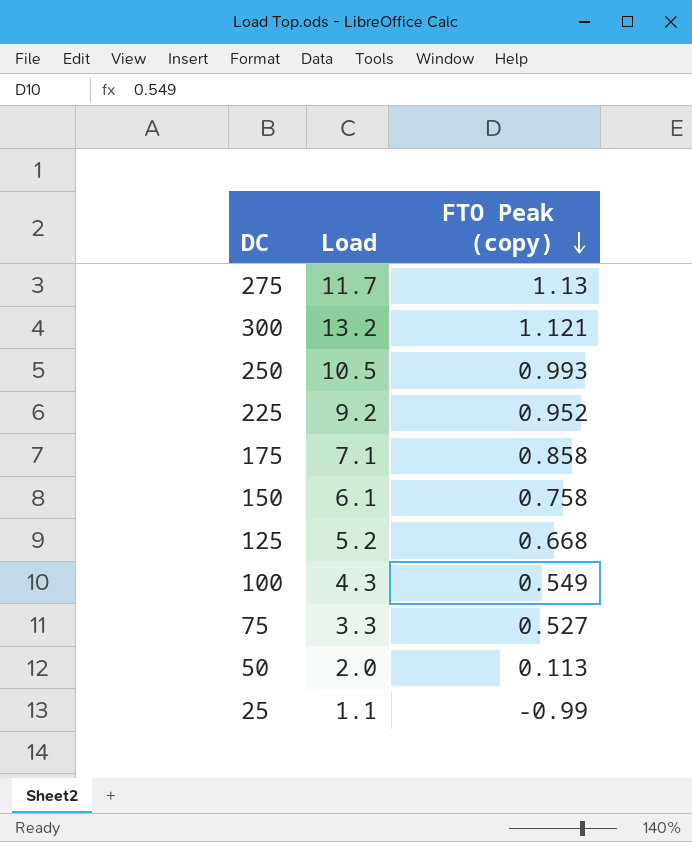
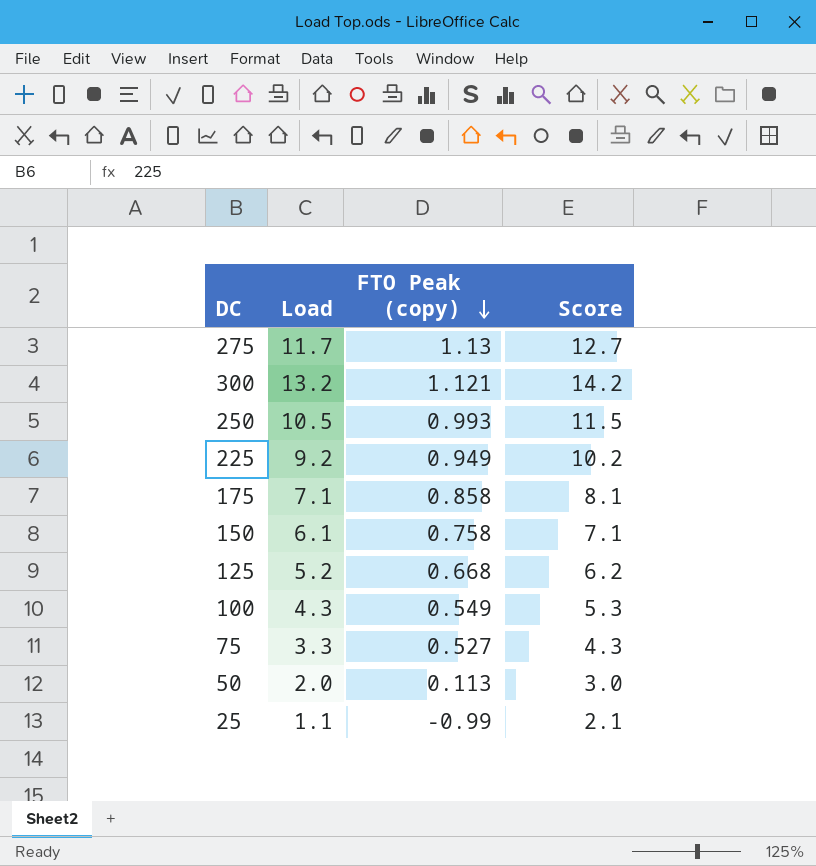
column Score | formula: none -> [Load] + 1
225 | FTO Peak (copy): 0.952 -> 0.949

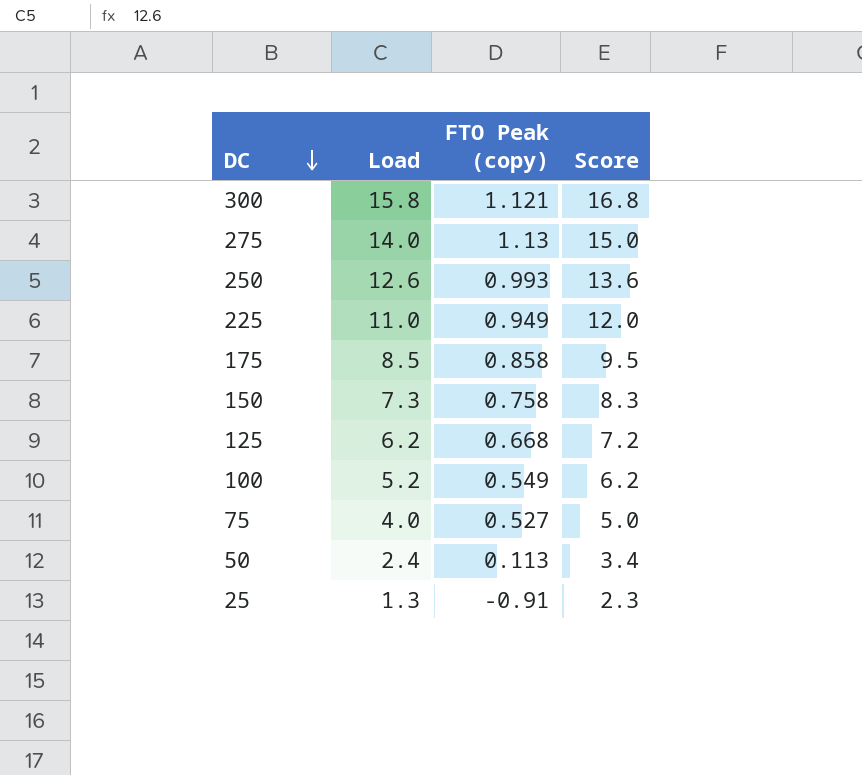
row order: FTO Peak (copy) descending -> DC descending
300 | Load: 13.2 -> 15.8
300 | Score: 14.2 -> 16.8
275 | Load: 11.7 -> 14.0
275 | Score: 12.7 -> 15.0
250 | Load: 10.5 -> 12.6
250 | Score: 11.5 -> 13.6
225 | Load: 9.2 -> 11.0
225 | Score: 10.2 -> 12.0
175 | Load: 7.1 -> 8.5
175 | Score: 8.1 -> 9.5
150 | Load: 6.1 -> 7.3
150 | Score: 7.1 -> 8.3
125 | Load: 5.2 -> 6.2
125 | Score: 6.2 -> 7.2
100 | Load: 4.3 -> 5.2
100 | Score: 5.3 -> 6.2
75 | Load: 3.3 -> 4.0
75 | Score: 4.3 -> 5.0
50 | Load: 2.0 -> 2.4
50 | Score: 3.0 -> 3.4
25 | Load: 1.1 -> 1.3
25 | FTO Peak (copy): -0.99 -> -0.91
25 | Score: 2.1 -> 2.3

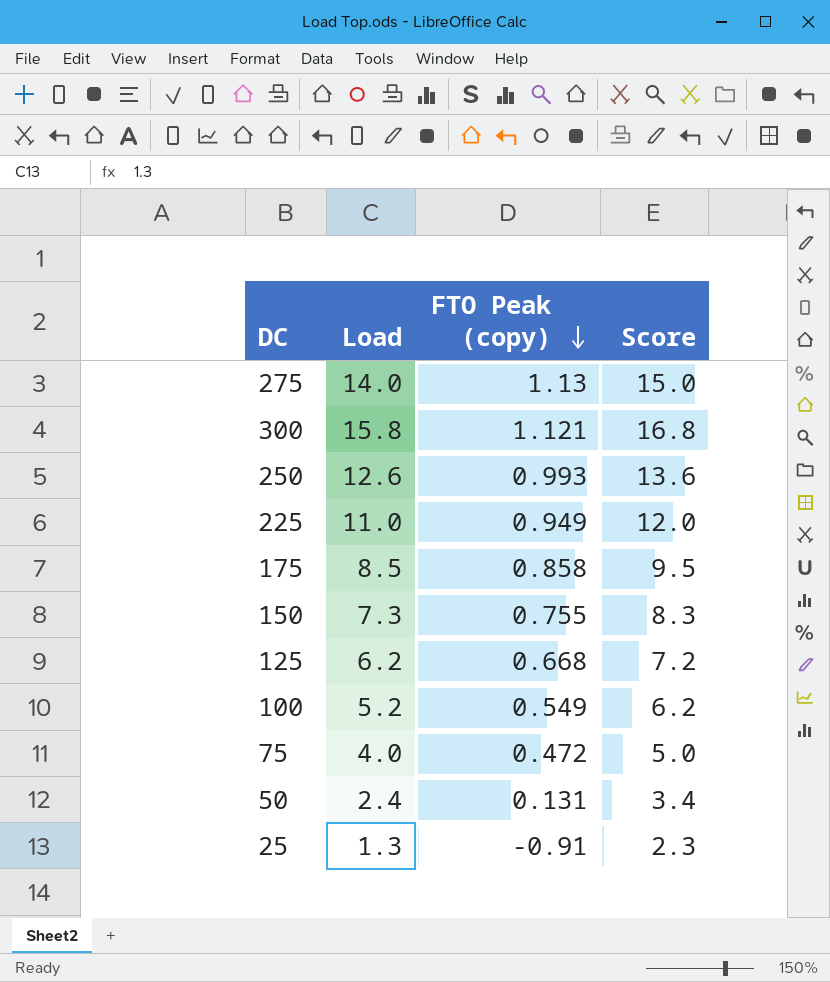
row order: DC descending -> FTO Peak (copy) descending
150 | FTO Peak (copy): 0.758 -> 0.755
75 | FTO Peak (copy): 0.527 -> 0.472
50 | FTO Peak (copy): 0.113 -> 0.131

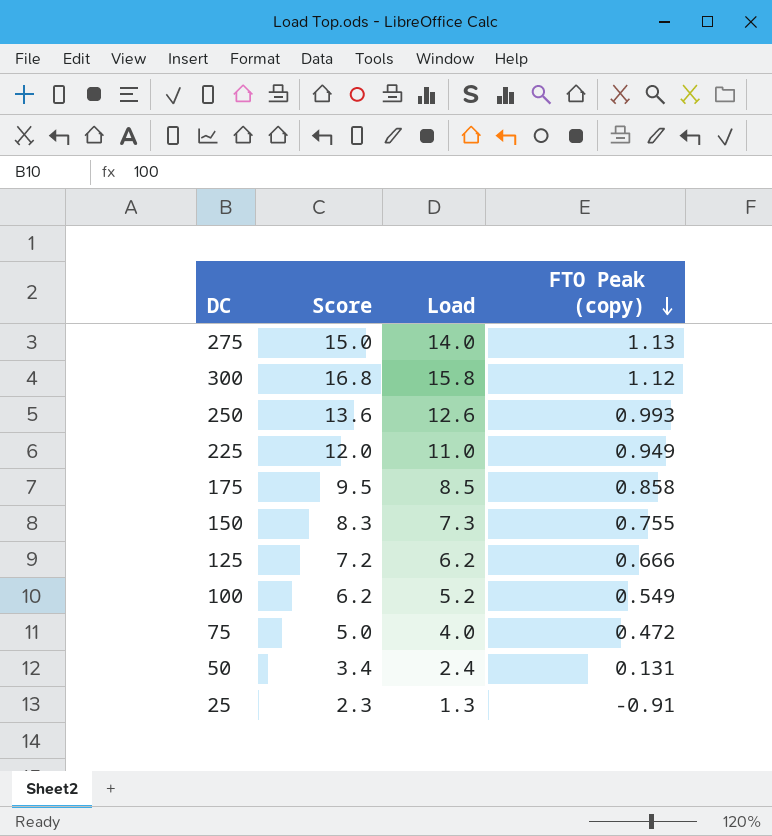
column Score | position: 4 -> 2
300 | FTO Peak (copy): 1.121 -> 1.12
125 | FTO Peak (copy): 0.668 -> 0.666

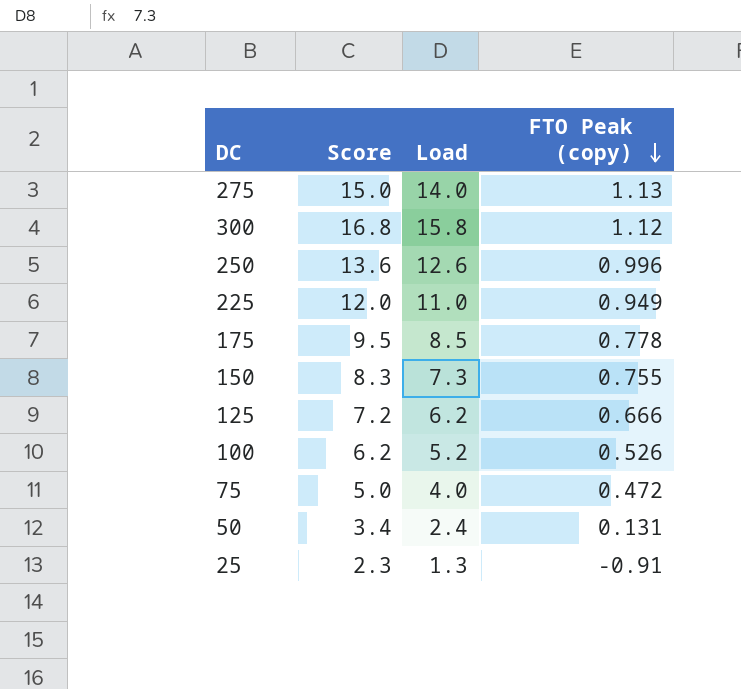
250 | FTO Peak (copy): 0.993 -> 0.996
175 | FTO Peak (copy): 0.858 -> 0.778
100 | FTO Peak (copy): 0.549 -> 0.526

